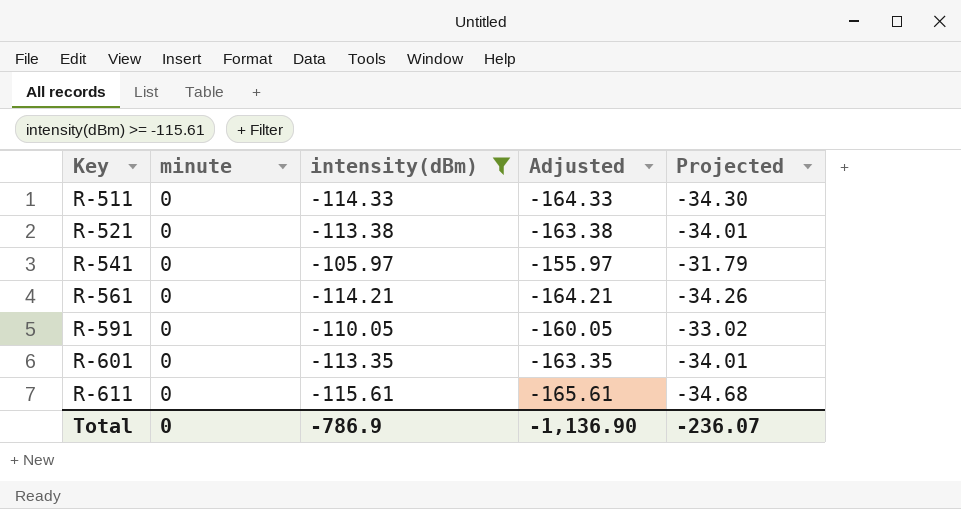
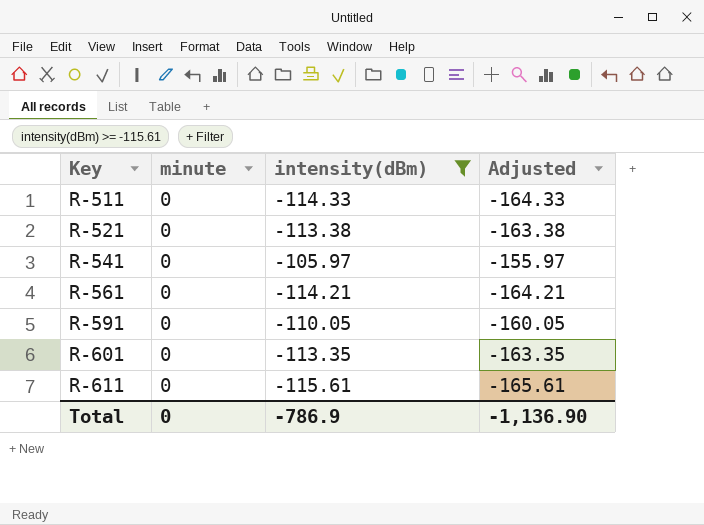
column Projected | formula: [intensity(dBm)] * 0.3 -> none

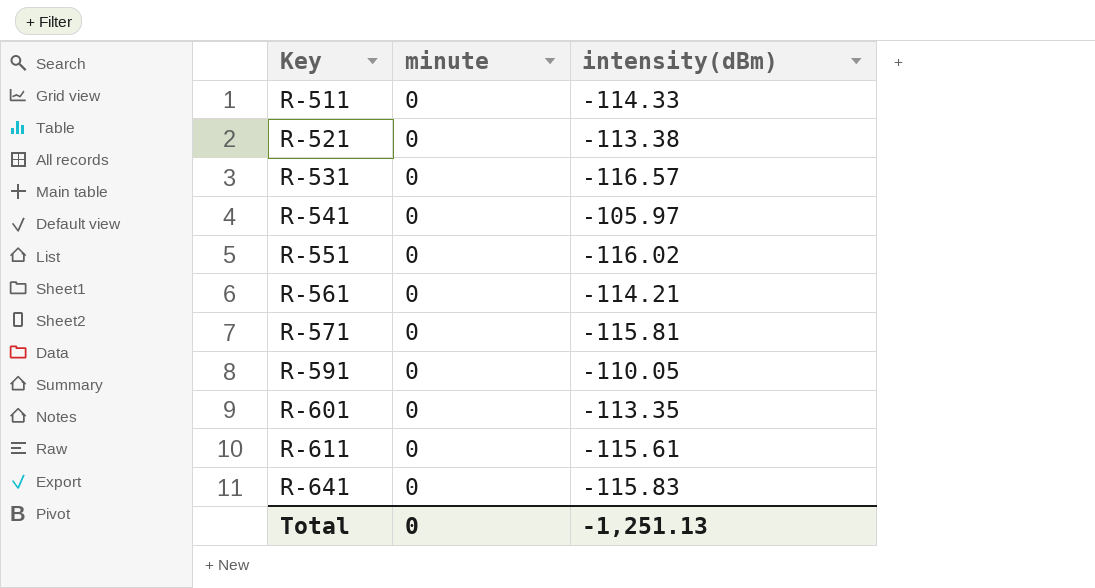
filter: intensity(dBm) >= -115.61 -> none
column Adjusted | formula: [intensity(dBm)] - 50 -> none
Total | intensity(dBm): -786.9 -> -1,251.13

